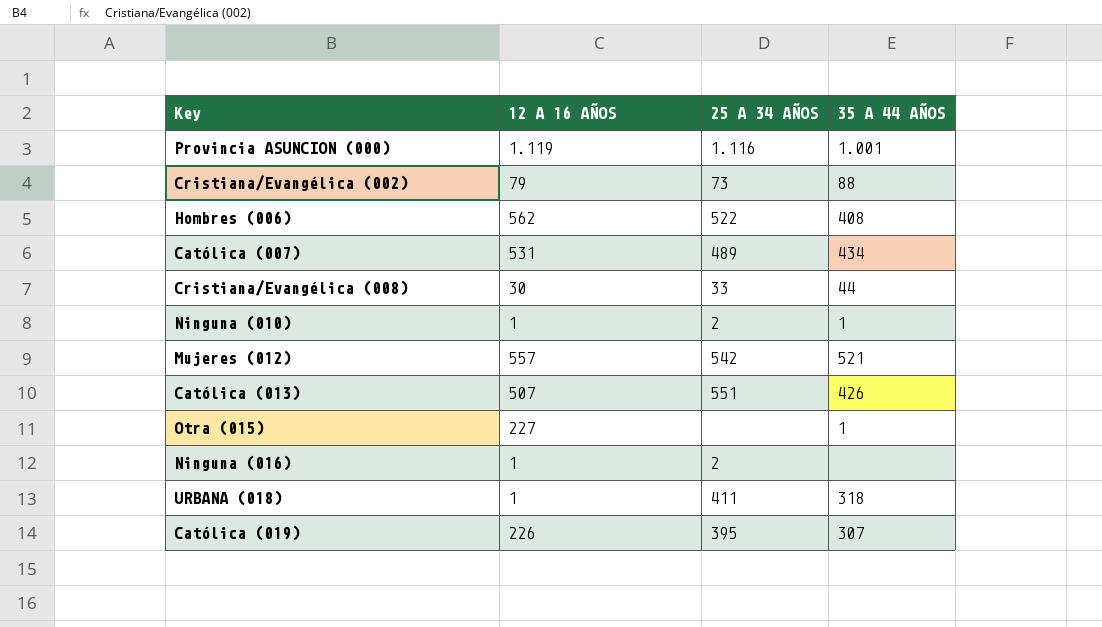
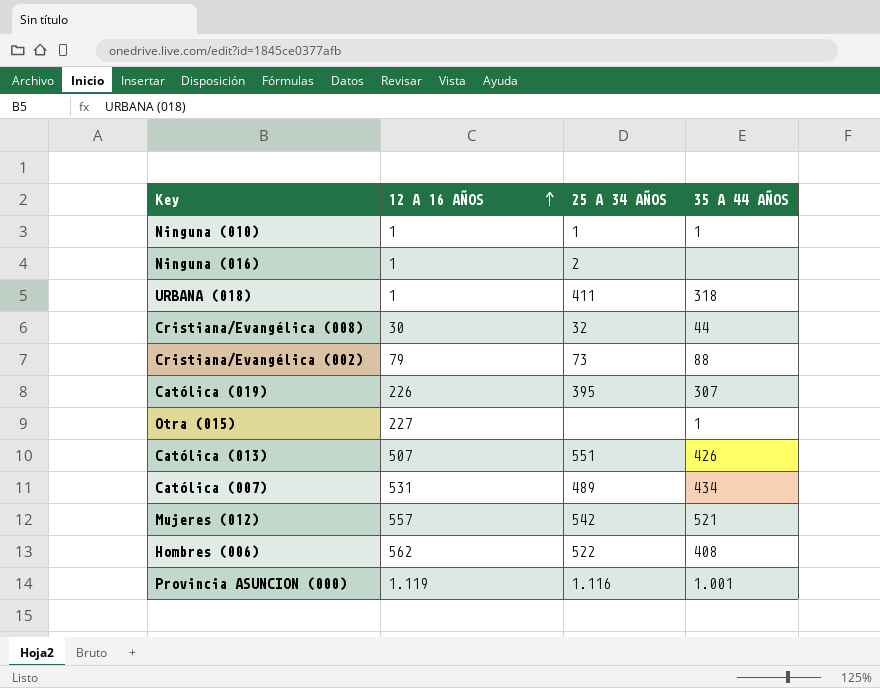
row order: none -> 12 A 16 AÑOS ascending
Ninguna (010) | 25 A 34 AÑOS: 2 -> 1
Cristiana/Evangélica (008) | 25 A 34 AÑOS: 33 -> 32

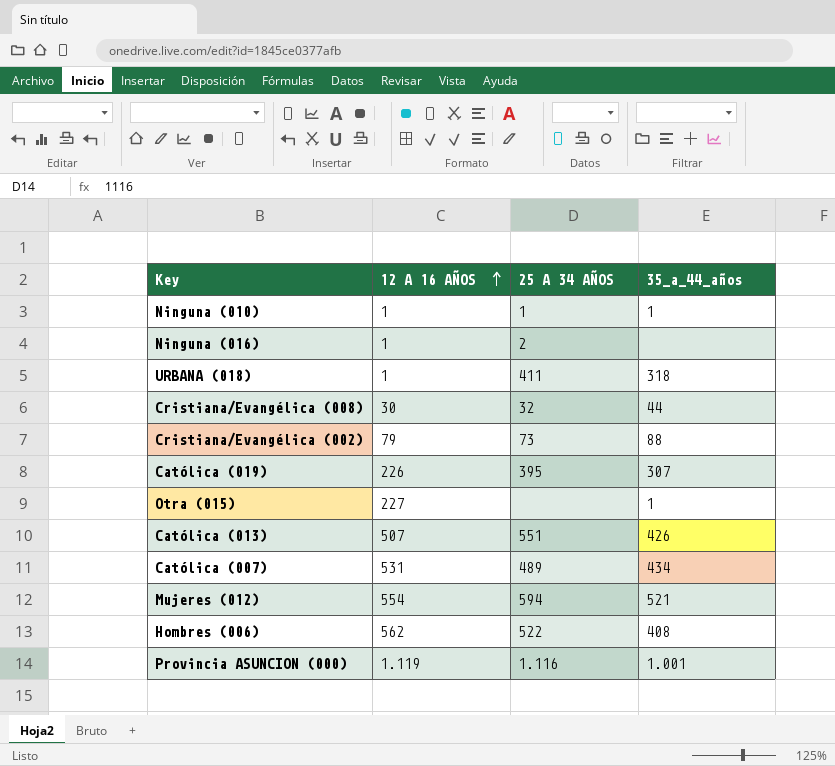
column name: 35 A 44 AÑOS -> 35_a_44_años
Mujeres (012) | 12 A 16 AÑOS: 557 -> 554
Mujeres (012) | 25 A 34 AÑOS: 542 -> 594

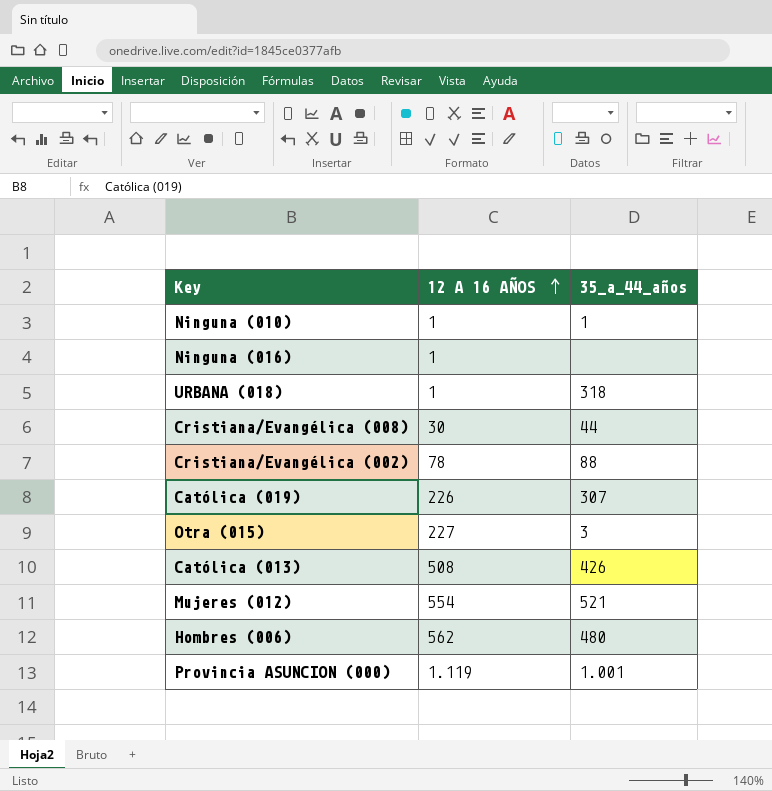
column 25 A 34 AÑOS | position: 3 -> none
row Católica (007): 531 | 489 | 434 -> none
Cristiana/Evangélica (002) | 12 A 16 AÑOS: 79 -> 78
Otra (015) | 35_a_44_años: 1 -> 3
Católica (013) | 12 A 16 AÑOS: 507 -> 508
Hombres (006) | 35_a_44_años: 408 -> 480

